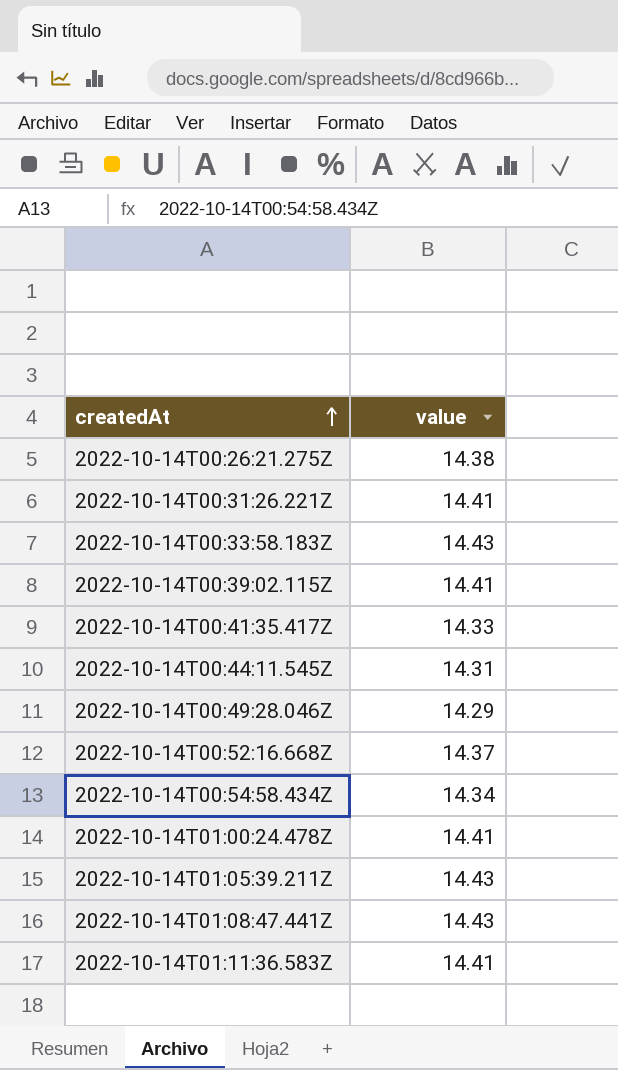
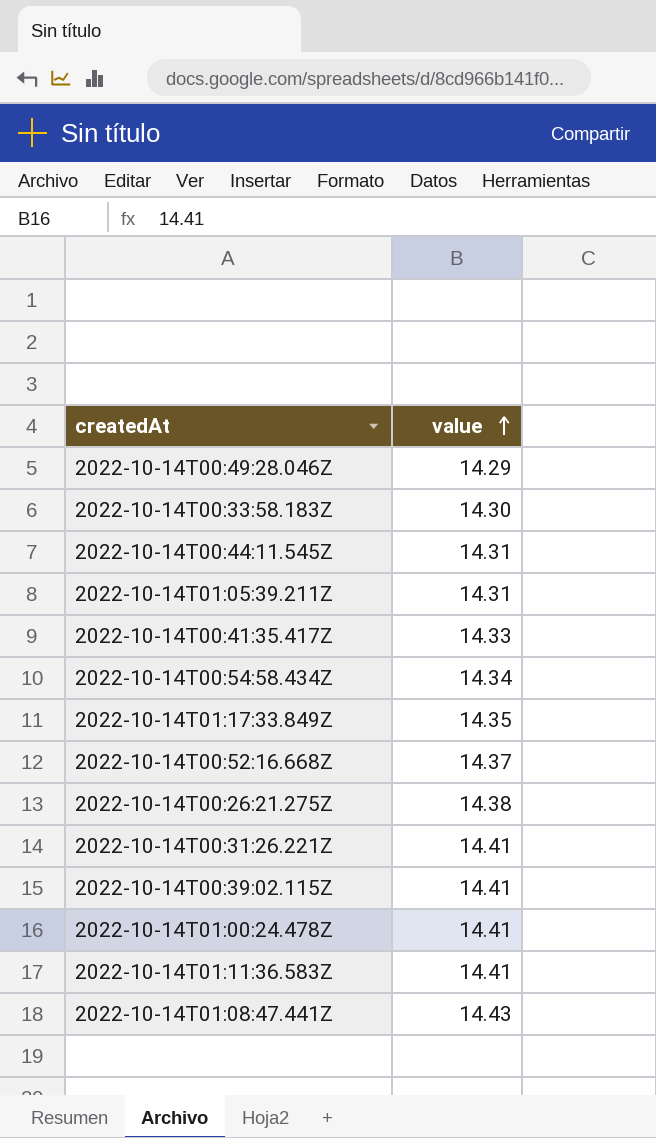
row order: createdAt ascending -> value ascending
2022-10-14T00:33:58.183Z | value: 14.43 -> 14.30
2022-10-14T01:05:39.211Z | value: 14.43 -> 14.31
row 2022-10-14T01:17:33.849Z: none -> 14.35

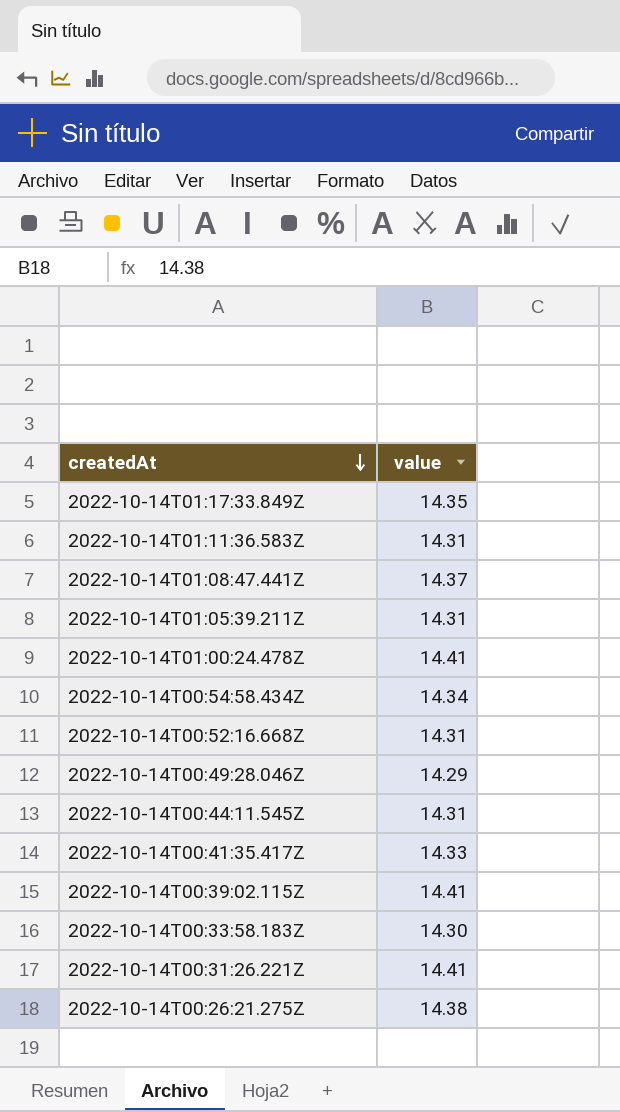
row order: value ascending -> createdAt descending
2022-10-14T01:11:36.583Z | value: 14.41 -> 14.31
2022-10-14T01:08:47.441Z | value: 14.43 -> 14.37
2022-10-14T00:52:16.668Z | value: 14.37 -> 14.31

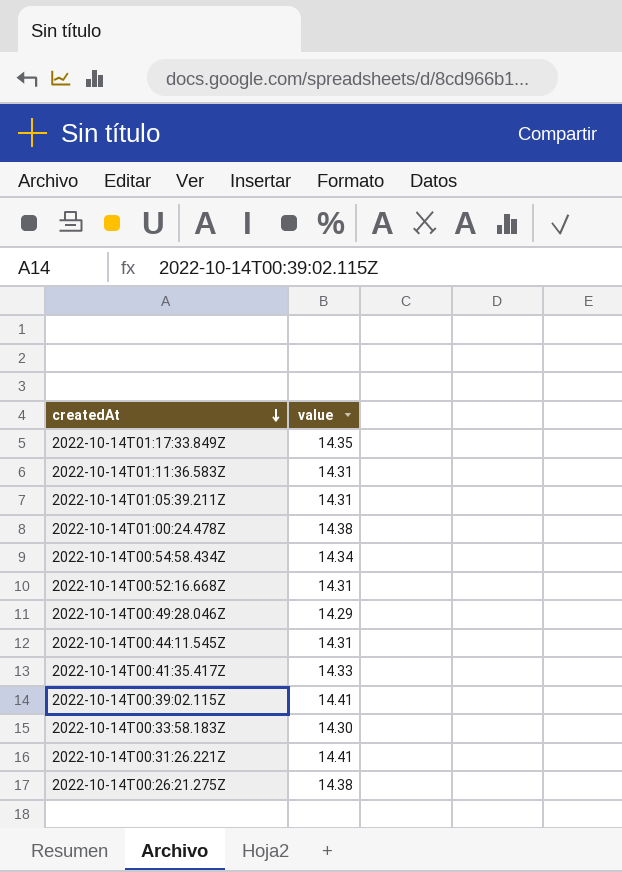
row 2022-10-14T01:08:47.441Z: 14.37 -> none
2022-10-14T01:00:24.478Z | value: 14.41 -> 14.38

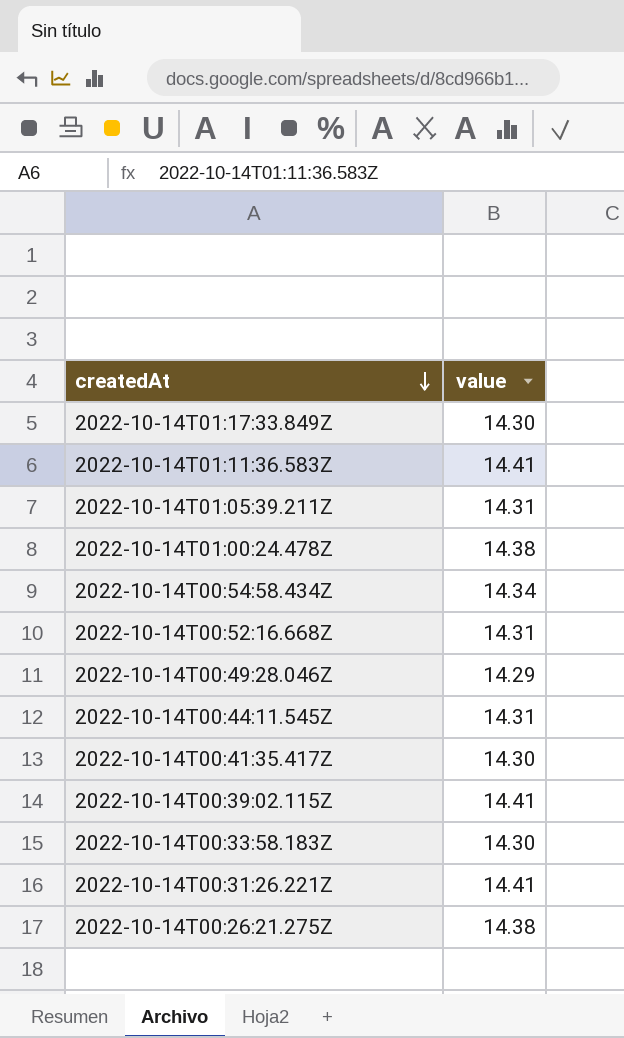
2022-10-14T01:17:33.849Z | value: 14.35 -> 14.30
2022-10-14T01:11:36.583Z | value: 14.31 -> 14.41
2022-10-14T00:41:35.417Z | value: 14.33 -> 14.30

